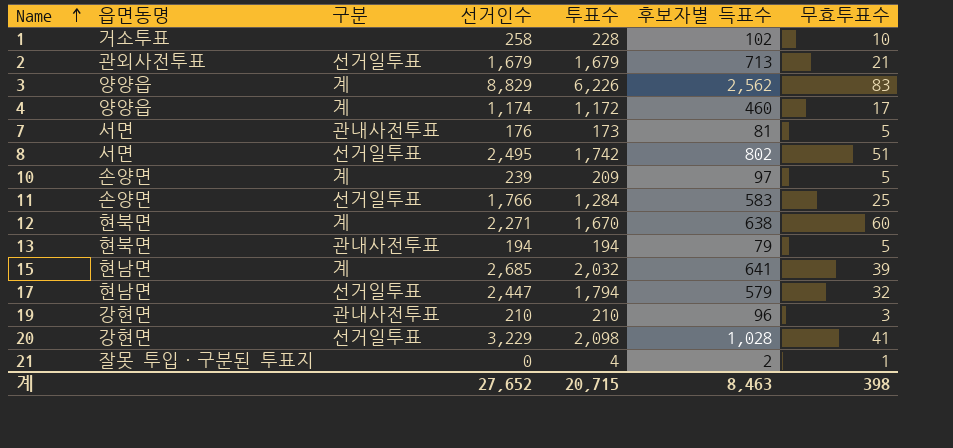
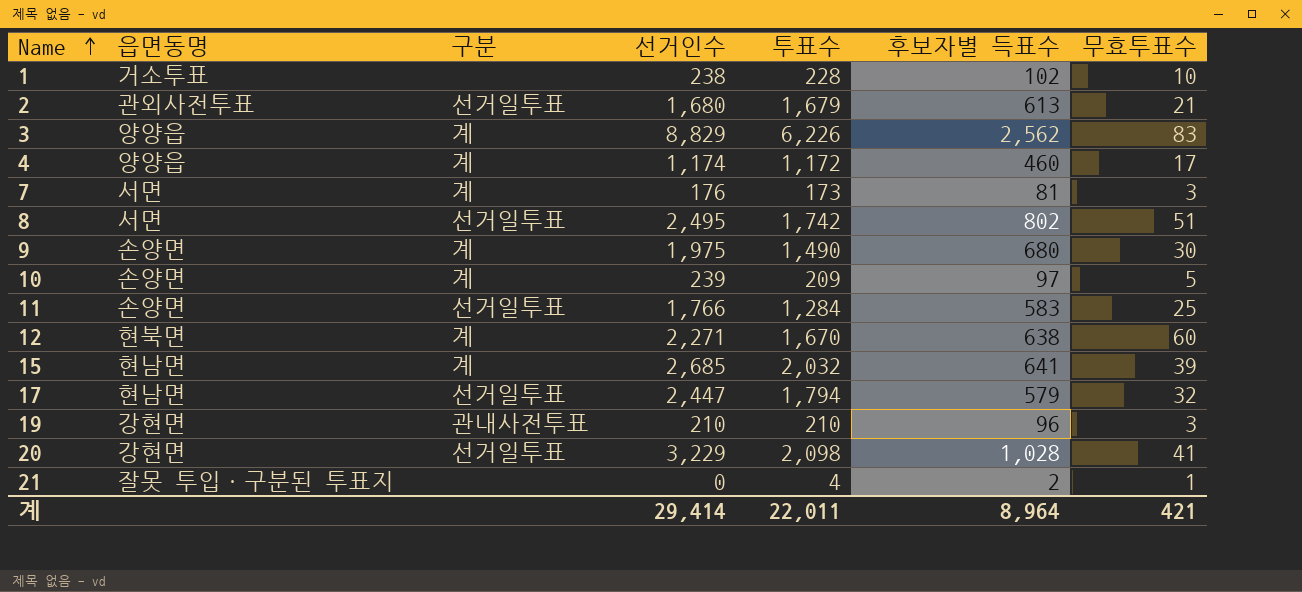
row 13: 현북면 | 관내사전투표 | 194 | 194 | 79 | 5 -> none
1 | 선거인수: 258 -> 238
2 | 선거인수: 1,679 -> 1,680
2 | 후보자별 득표수: 713 -> 613
7 | 구분: 관내사전투표 -> 계
7 | 무효투표수: 5 -> 3
row 9: none -> 손양면 | 계 | 1,975 | 1,490 | 680 | 30
계 | 선거인수: 27,652 -> 29,414
계 | 투표수: 20,715 -> 22,011
계 | 후보자별 득표수: 8,463 -> 8,964
계 | 무효투표수: 398 -> 421

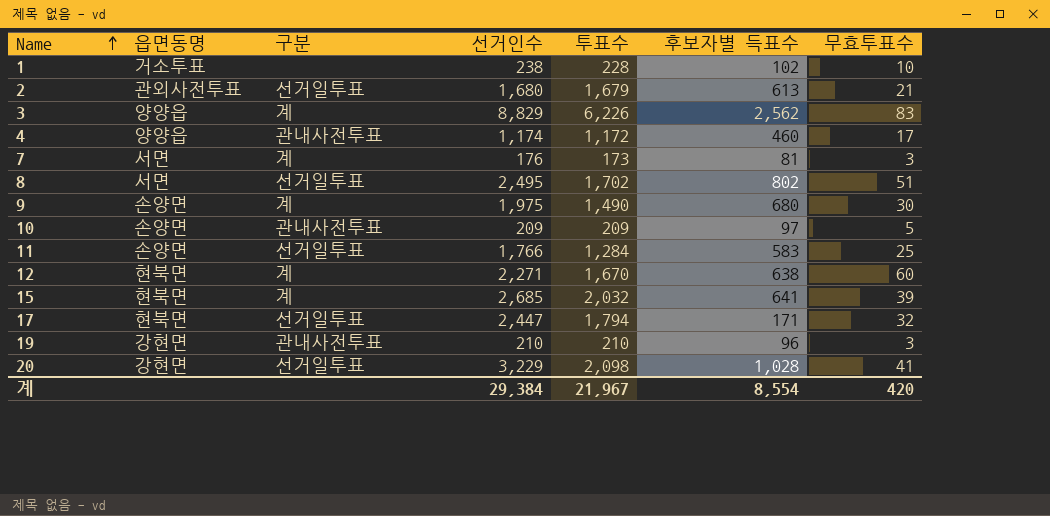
row 21: 잘못 투입·구분된 투표지 | none | 0 | 4 | 2 | 1 -> none
4 | 구분: 계 -> 관내사전투표
8 | 투표수: 1,742 -> 1,702
10 | 구분: 계 -> 관내사전투표
10 | 선거인수: 239 -> 209
15 | 읍면동명: 현남면 -> 현북면
17 | 읍면동명: 현남면 -> 현북면
17 | 후보자별 득표수: 579 -> 171
계 | 선거인수: 29,414 -> 29,384
계 | 투표수: 22,011 -> 21,967
계 | 후보자별 득표수: 8,964 -> 8,554
계 | 무효투표수: 421 -> 420

